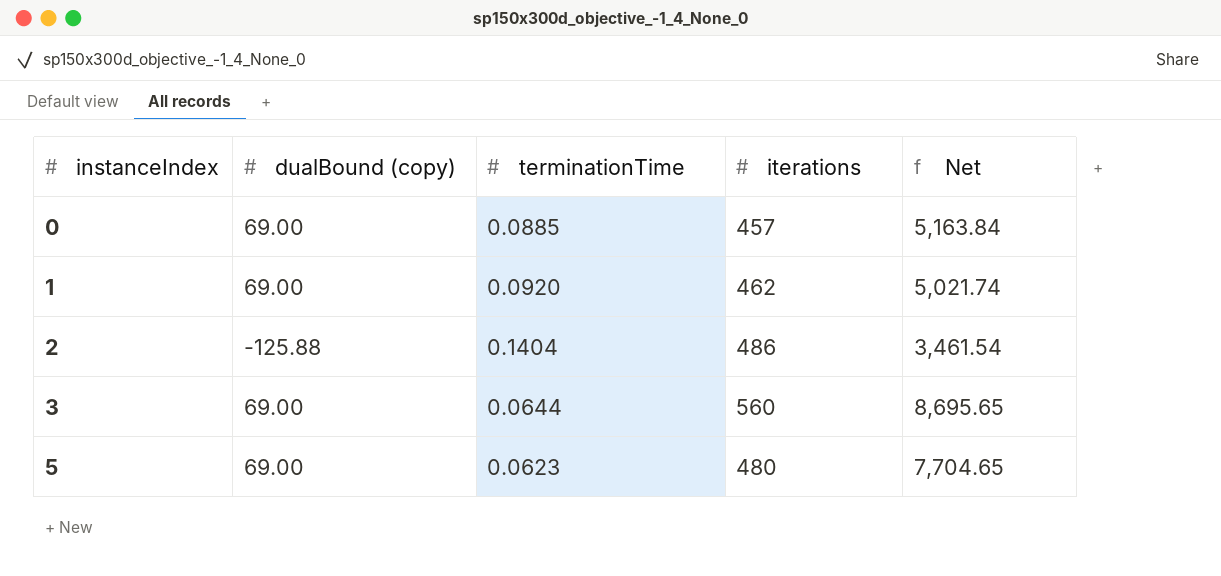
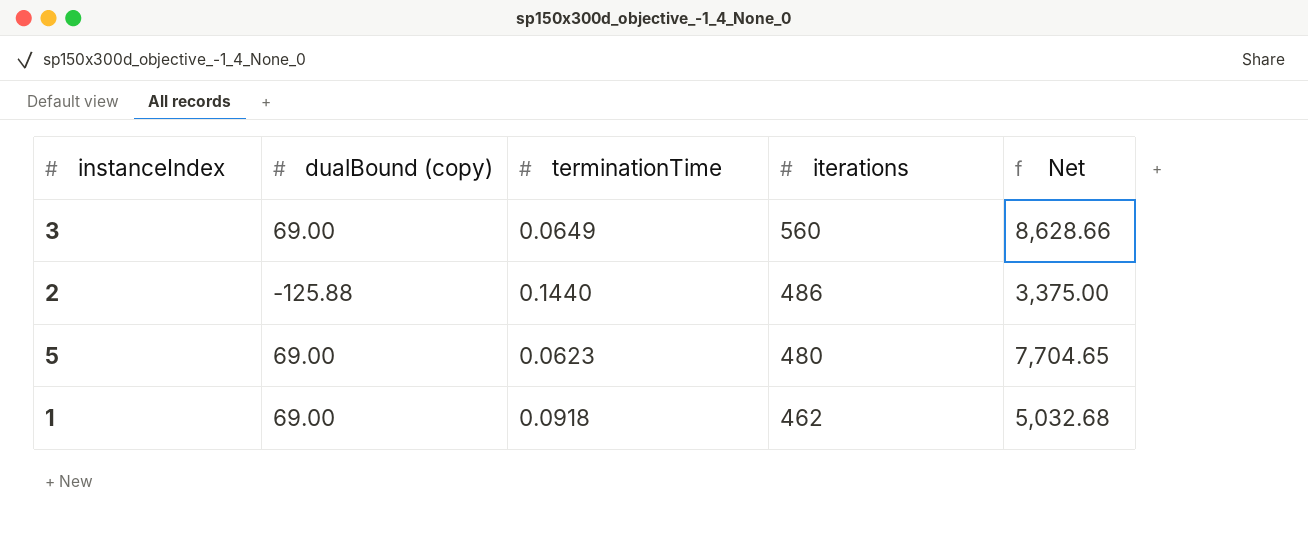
row order: instanceIndex ascending -> iterations descending
row 0: 69.00 | 0.0885 | 457 | 5,163.84 -> none
3 | terminationTime: 0.0644 -> 0.0649
3 | Net: 8,695.65 -> 8,628.66
2 | terminationTime: 0.1404 -> 0.1440
2 | Net: 3,461.54 -> 3,375.00
1 | terminationTime: 0.0920 -> 0.0918
1 | Net: 5,021.74 -> 5,032.68

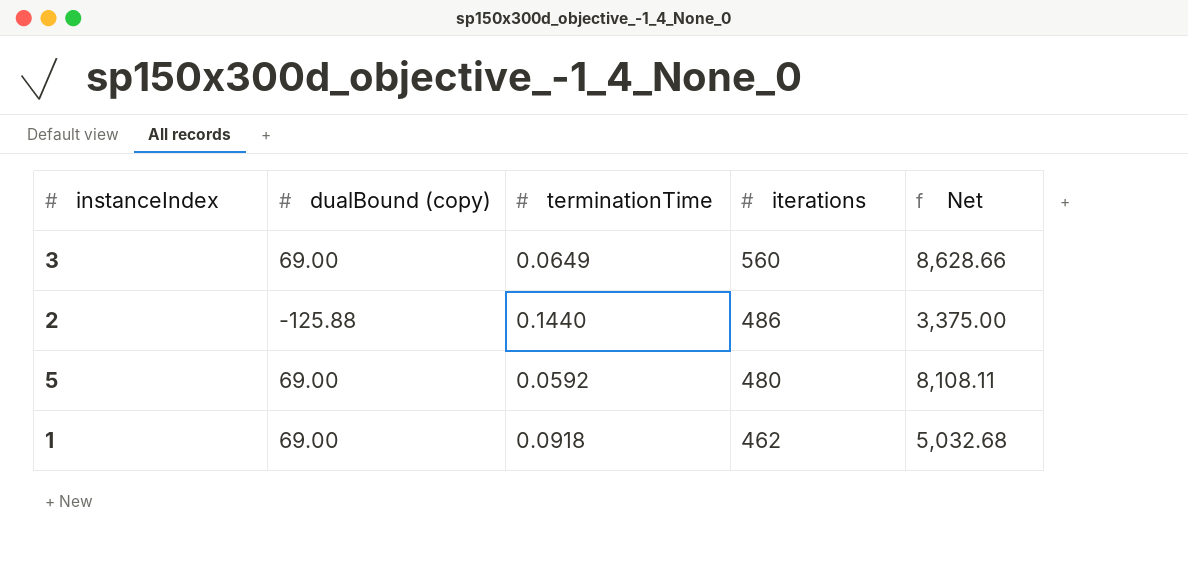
5 | terminationTime: 0.0623 -> 0.0592
5 | Net: 7,704.65 -> 8,108.11

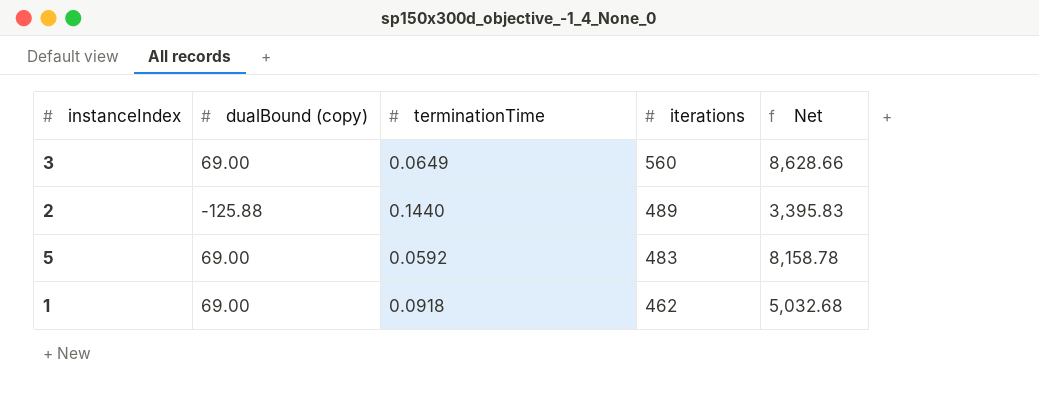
2 | iterations: 486 -> 489
2 | Net: 3,375.00 -> 3,395.83
5 | iterations: 480 -> 483
5 | Net: 8,108.11 -> 8,158.78

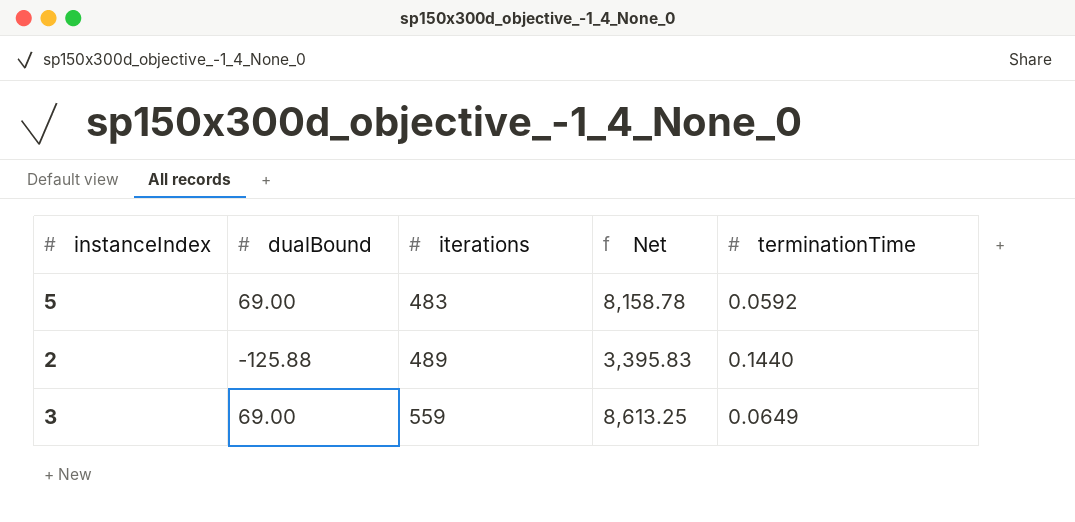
row order: iterations descending -> iterations ascending
column name: dualBound (copy) -> dualBound
column terminationTime | position: 3 -> 5
row 1: 69.00 | 0.0918 | 462 | 5,032.68 -> none
3 | iterations: 560 -> 559
3 | Net: 8,628.66 -> 8,613.25

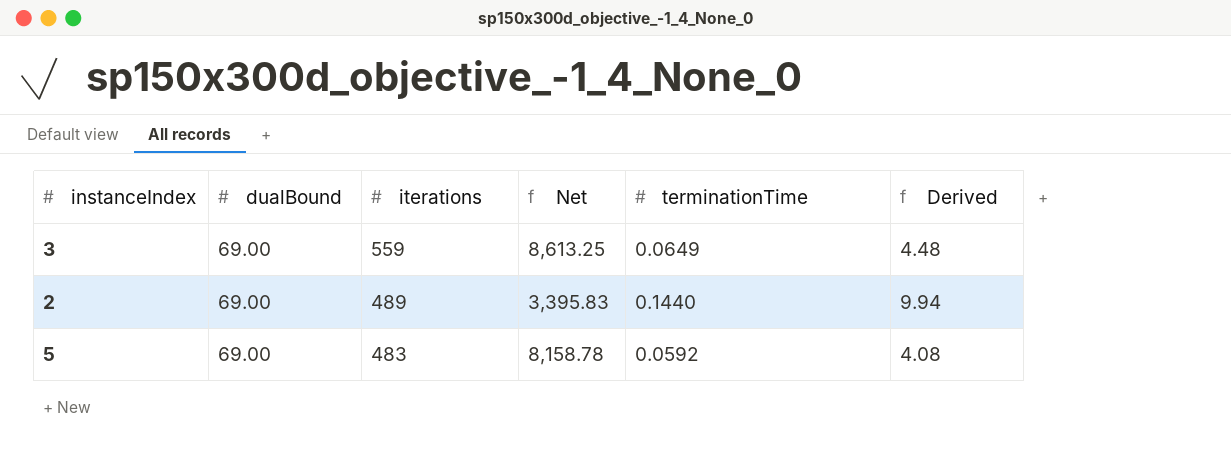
row order: iterations ascending -> iterations descending
column Derived | formula: none -> [dualBound] * [terminationTime]
2 | dualBound: -125.88 -> 69.00

